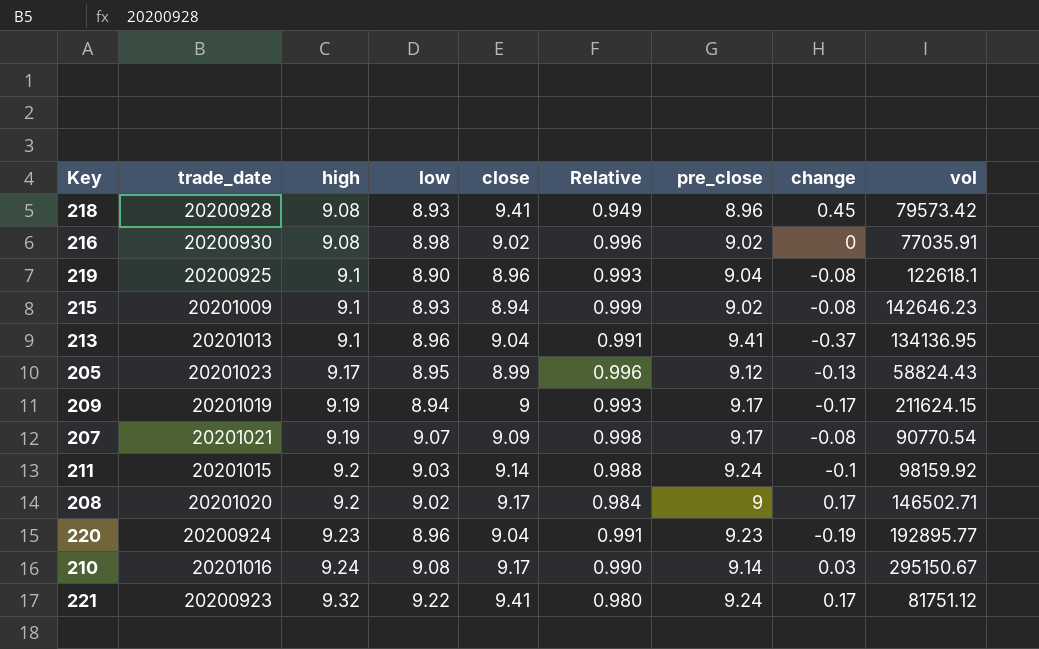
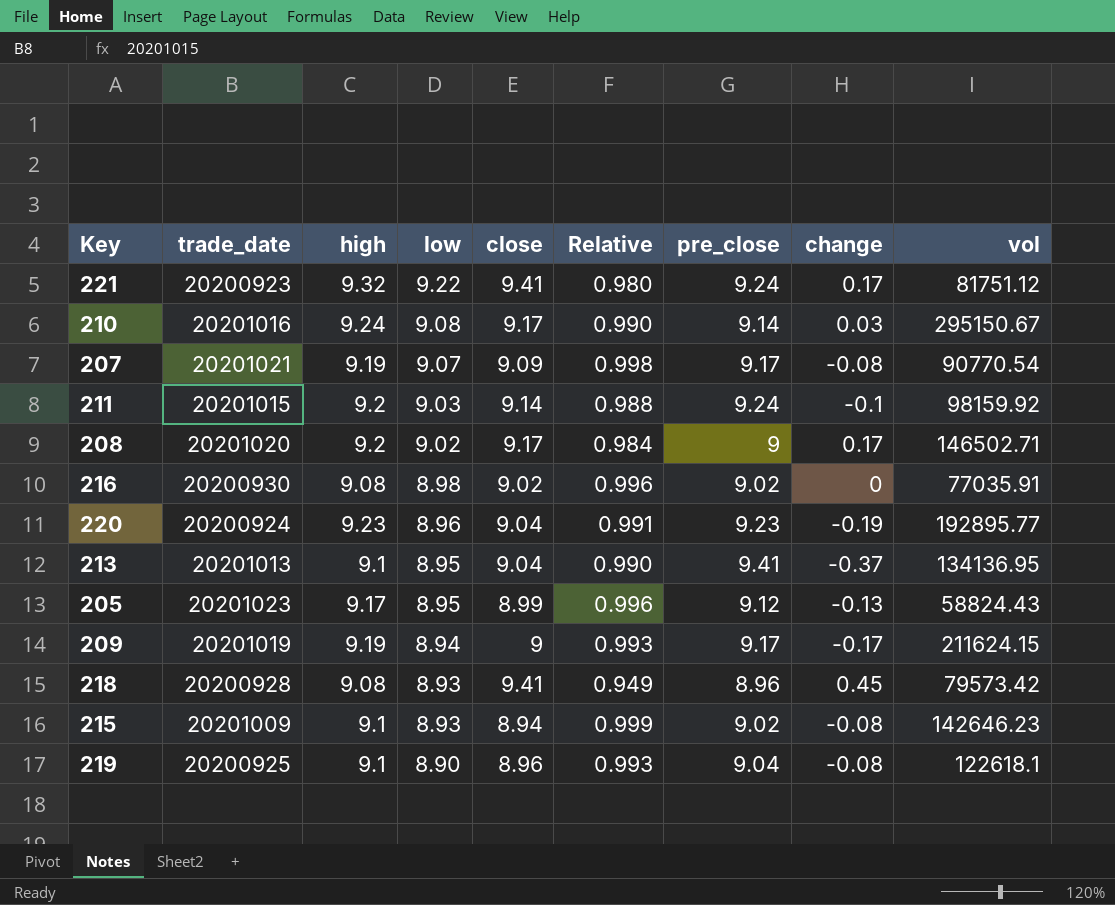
row order: high ascending -> low descending
213 | low: 8.96 -> 8.95
213 | Relative: 0.991 -> 0.990

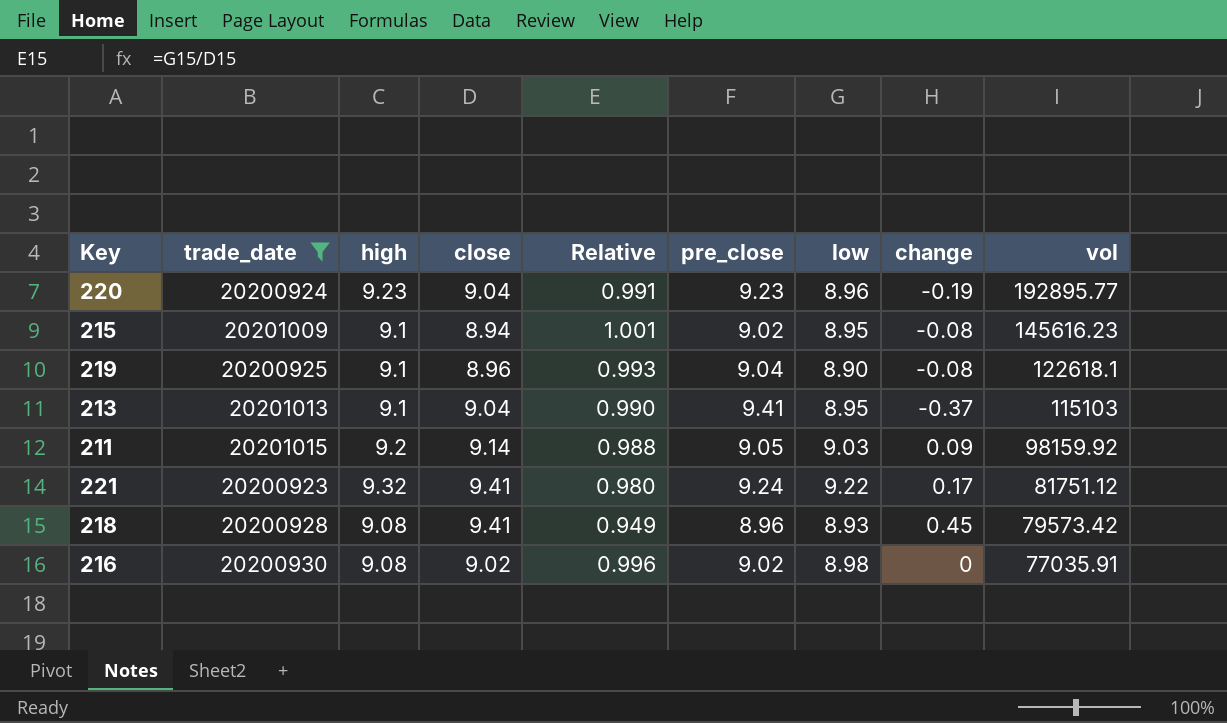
filter: none -> trade_date <= 20201015
row order: low descending -> vol descending
column low | position: 4 -> 7
215 | Relative: 0.999 -> 1.001
215 | low: 8.93 -> 8.95
215 | vol: 142646.23 -> 145616.23
213 | vol: 134136.95 -> 115103
211 | pre_close: 9.24 -> 9.05
211 | change: -0.1 -> 0.09

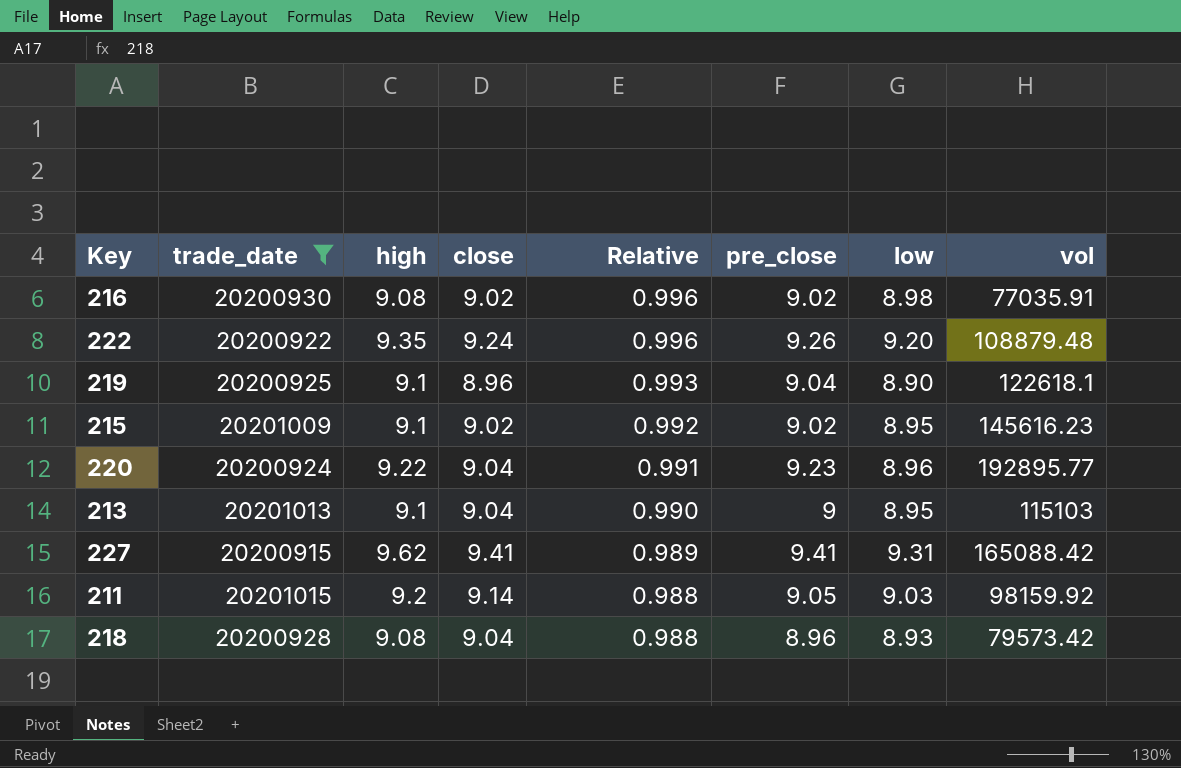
row order: vol descending -> Relative descending
column change | formula: [close] - [pre_close] -> none
row 221: 20200923 | 9.32 | 9.41 | 0.980 | 9.24 | 9.22 | 0.17 | 81751.12 -> none
row 222: none -> 20200922 | 9.35 | 9.24 | 0.996 | 9.26 | 9.20 | 108879.48
215 | close: 8.94 -> 9.02
215 | Relative: 1.001 -> 0.992
220 | high: 9.23 -> 9.22
213 | pre_close: 9.41 -> 9
row 227: none -> 20200915 | 9.62 | 9.41 | 0.989 | 9.41 | 9.31 | 165088.42
218 | close: 9.41 -> 9.04
218 | Relative: 0.949 -> 0.988

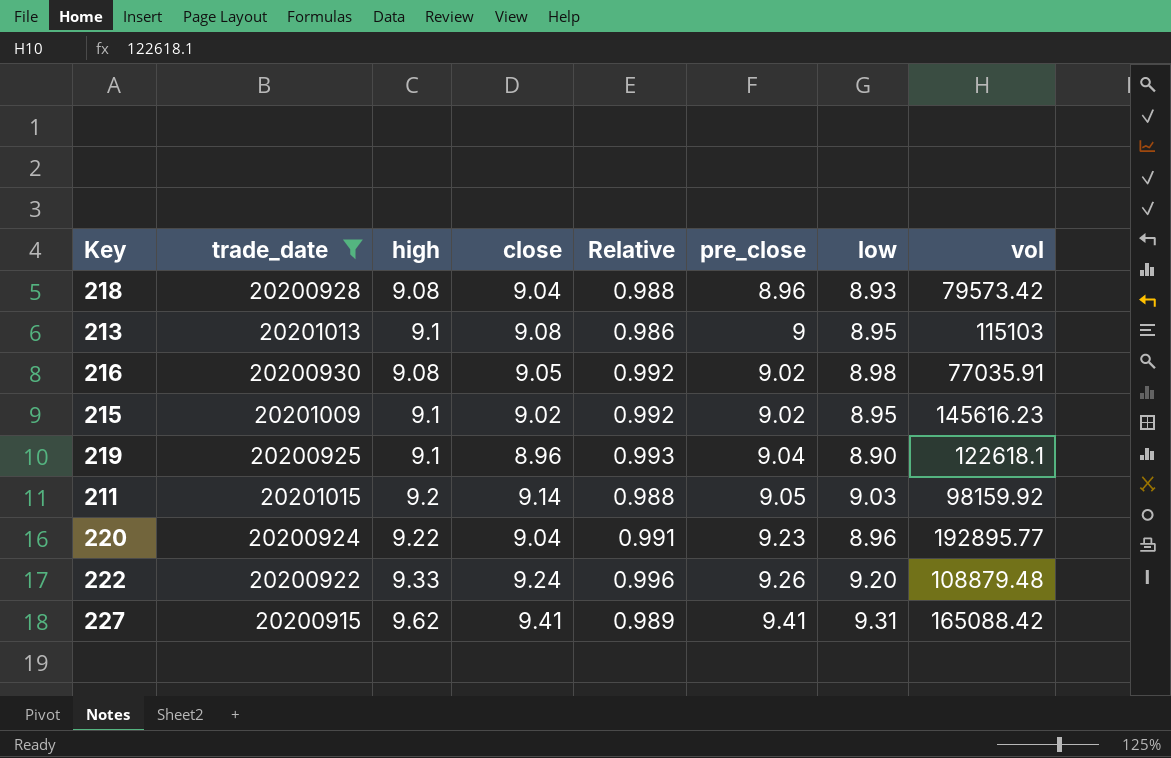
row order: Relative descending -> pre_close ascending
213 | close: 9.04 -> 9.08
213 | Relative: 0.990 -> 0.986
216 | close: 9.02 -> 9.05
216 | Relative: 0.996 -> 0.992
222 | high: 9.35 -> 9.33

